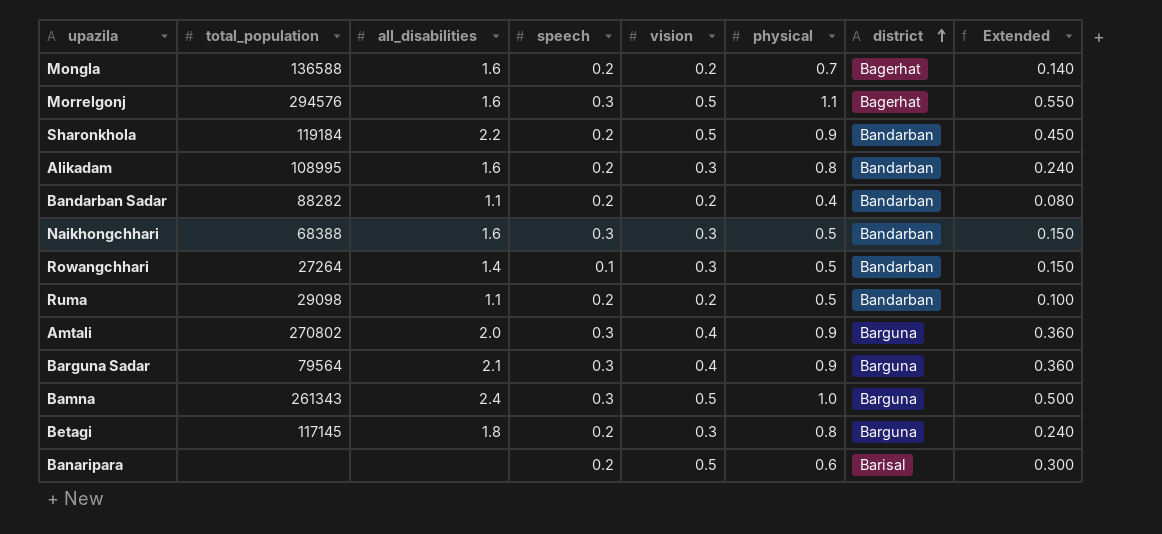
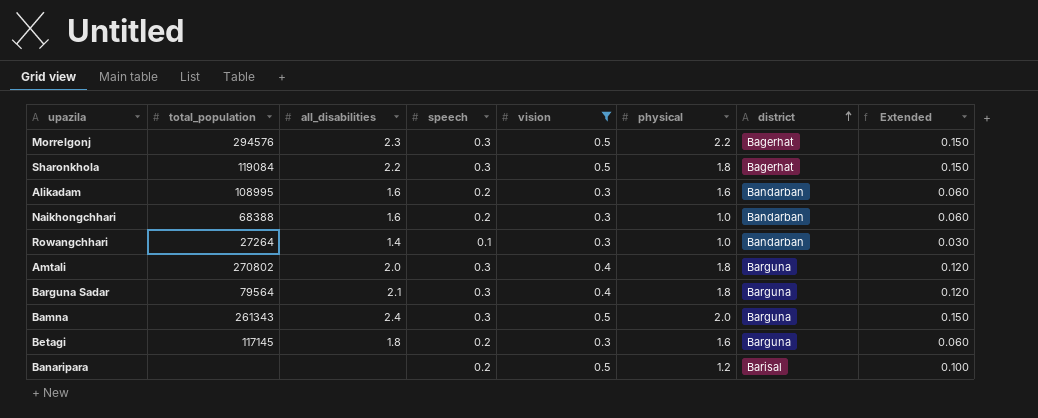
filter: none -> vision != 0.2
column Extended | formula: [vision] * [physical] -> [speech] * [vision]
Morrelgonj | all_disabilities: 1.6 -> 2.3
Morrelgonj | physical: 1.1 -> 2.2
Sharonkhola | total_population: 119184 -> 119084
Sharonkhola | speech: 0.2 -> 0.3
Sharonkhola | physical: 0.9 -> 1.8
Sharonkhola | district: Bandarban -> Bagerhat
Alikadam | physical: 0.8 -> 1.6
Naikhongchhari | speech: 0.3 -> 0.2
Naikhongchhari | physical: 0.5 -> 1.0
Rowangchhari | physical: 0.5 -> 1.0
Amtali | physical: 0.9 -> 1.8
Barguna Sadar | physical: 0.9 -> 1.8
Bamna | physical: 1.0 -> 2.0
Betagi | physical: 0.8 -> 1.6
Banaripara | physical: 0.6 -> 1.2

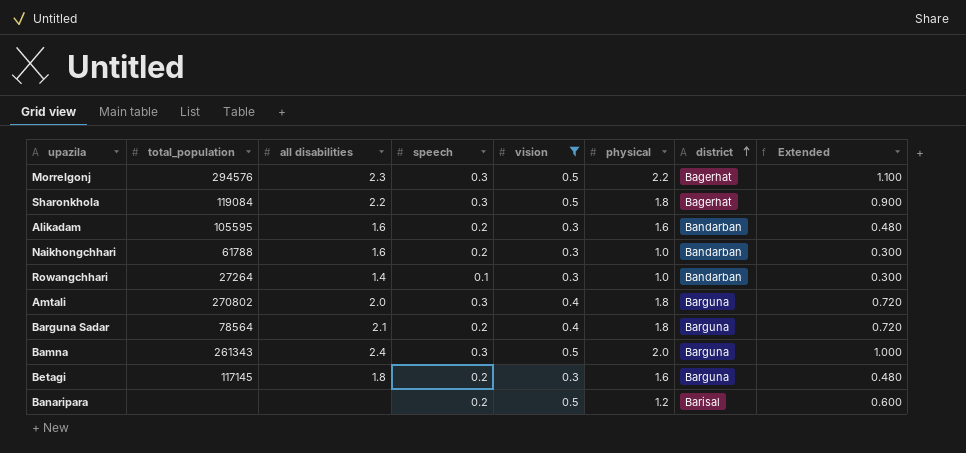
column name: all_disabilities -> all disabilities
column Extended | formula: [speech] * [vision] -> [vision] * [physical]
Alikadam | total_population: 108995 -> 105595
Naikhongchhari | total_population: 68388 -> 61788
Barguna Sadar | total_population: 79564 -> 78564
Barguna Sadar | speech: 0.3 -> 0.2

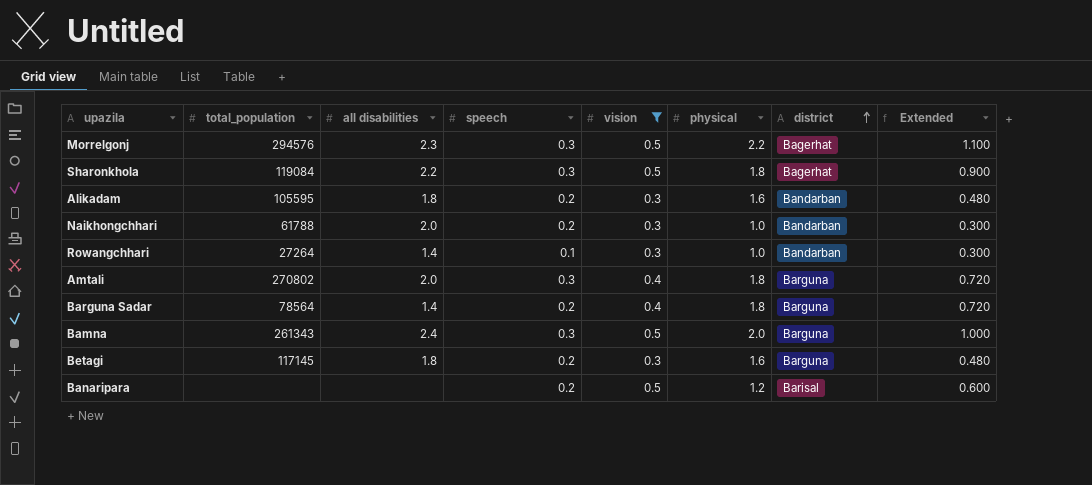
Alikadam | all disabilities: 1.6 -> 1.8
Naikhongchhari | all disabilities: 1.6 -> 2.0
Barguna Sadar | all disabilities: 2.1 -> 1.4

